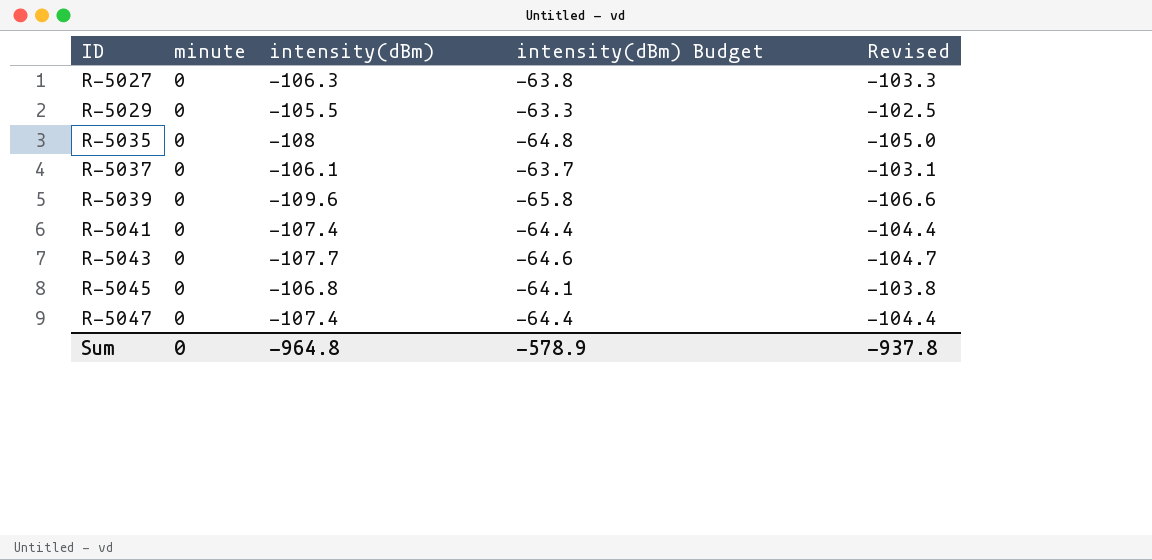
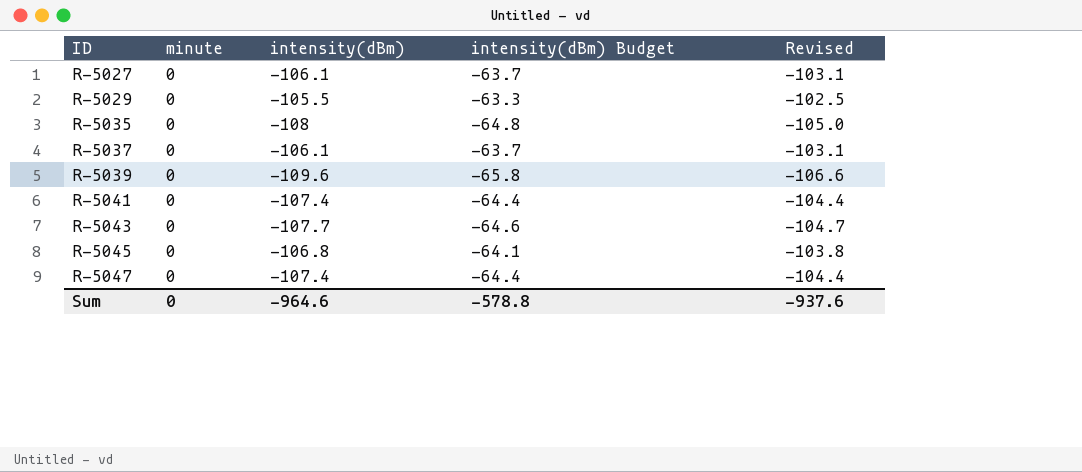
R-5027 | intensity(dBm): -106.3 -> -106.1
R-5027 | intensity(dBm) Budget: -63.8 -> -63.7
R-5027 | Revised: -103.3 -> -103.1
Sum | intensity(dBm): -964.8 -> -964.6
Sum | intensity(dBm) Budget: -578.9 -> -578.8
Sum | Revised: -937.8 -> -937.6

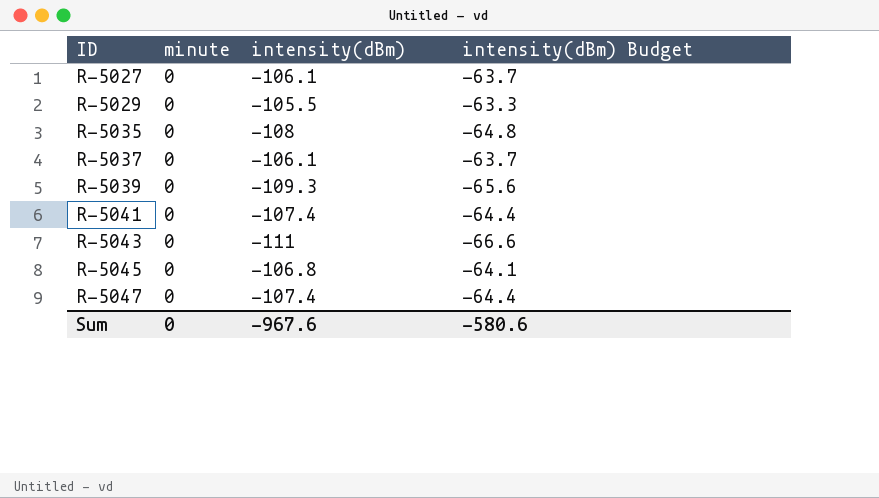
column Revised | formula: [intensity(dBm)] + 3 -> none
R-5039 | intensity(dBm): -109.6 -> -109.3
R-5039 | intensity(dBm) Budget: -65.8 -> -65.6
R-5043 | intensity(dBm): -107.7 -> -111
R-5043 | intensity(dBm) Budget: -64.6 -> -66.6
Sum | intensity(dBm): -964.6 -> -967.6
Sum | intensity(dBm) Budget: -578.8 -> -580.6

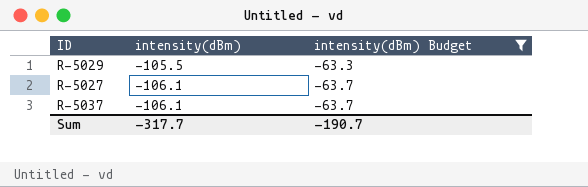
filter: none -> intensity(dBm) Budget >= -63.7
row order: ID ascending -> intensity(dBm) descending
column minute | position: 2 -> none
Sum | intensity(dBm): -967.6 -> -317.7
Sum | intensity(dBm) Budget: -580.6 -> -190.7

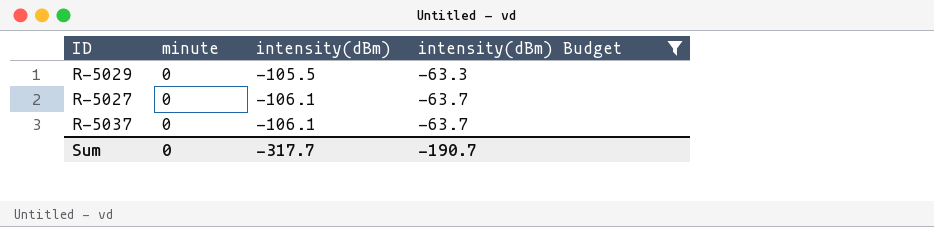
column minute | position: none -> 2

